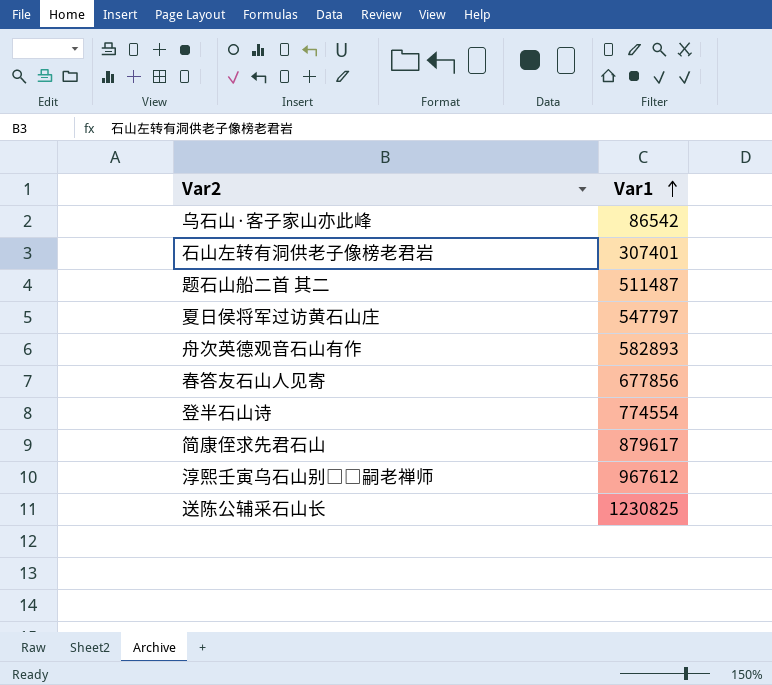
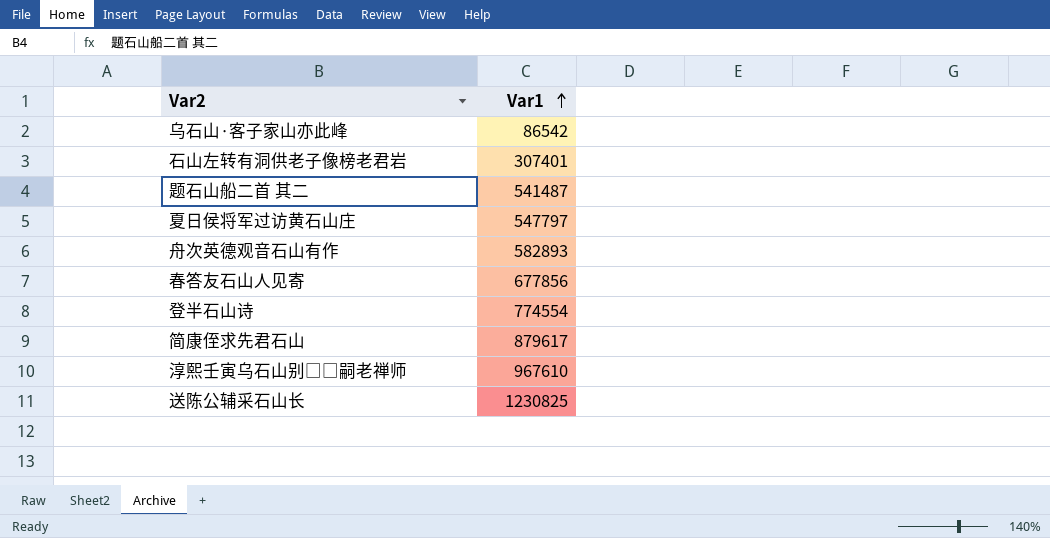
题石山船二首 其二 | Var1: 511487 -> 541487
淳熙壬寅乌石山别□□嗣老禅师 | Var1: 967612 -> 967610

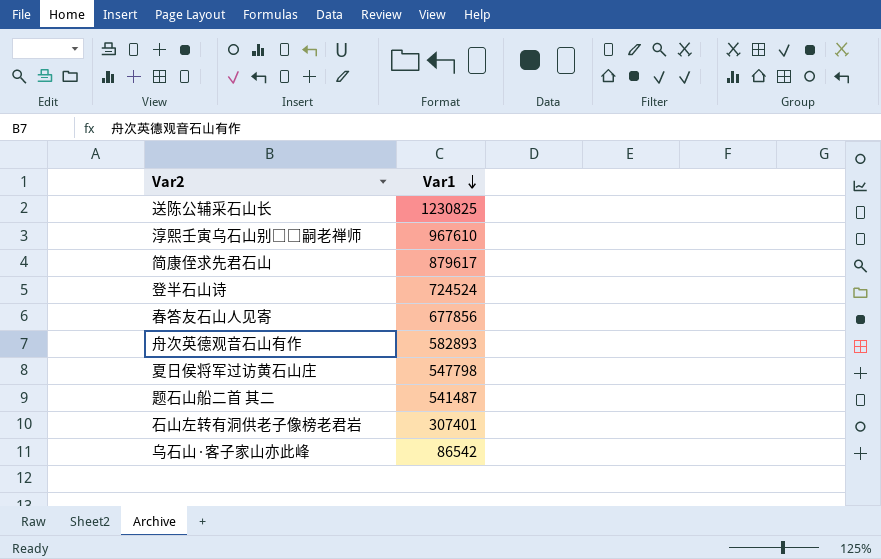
row order: Var1 ascending -> Var1 descending
登半石山诗 | Var1: 774554 -> 724524
夏日侯将军过访黄石山庄 | Var1: 547797 -> 547798

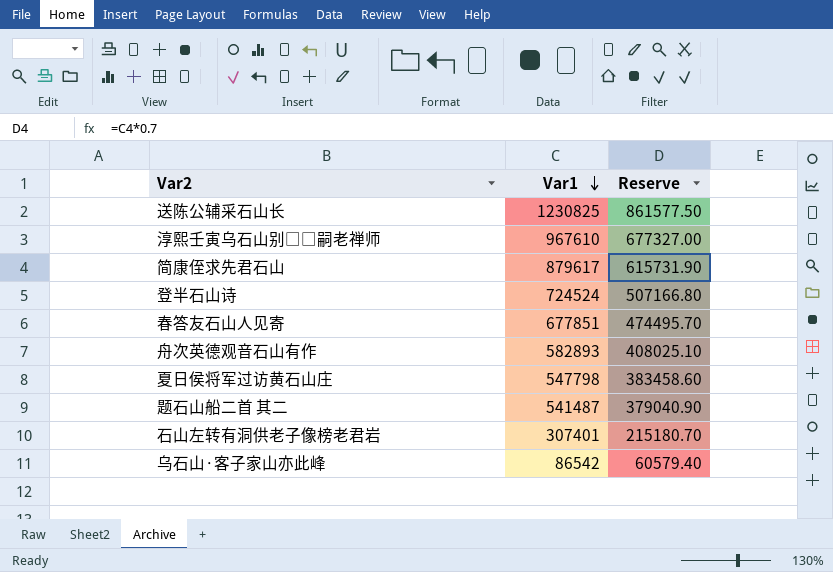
column Reserve | formula: none -> [Var1] * 0.7
春答友石山人见寄 | Var1: 677856 -> 677851

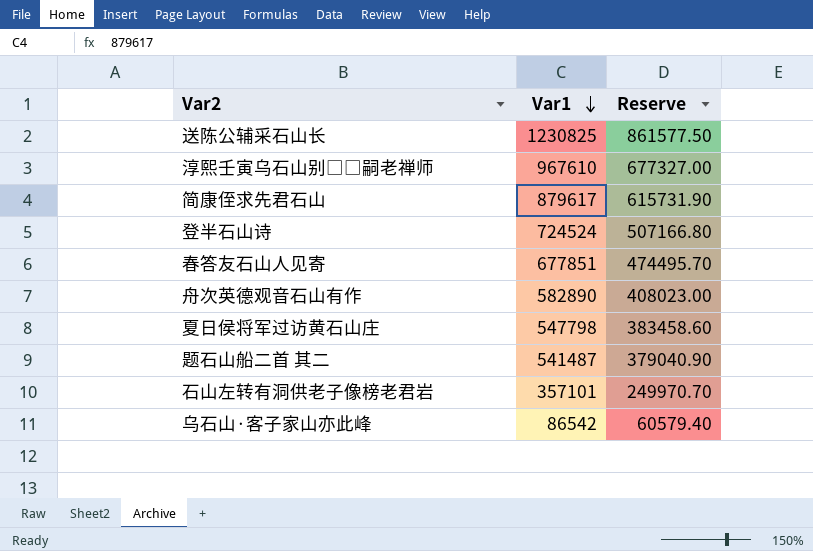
舟次英德观音石山有作 | Var1: 582893 -> 582890
舟次英德观音石山有作 | Reserve: 408025.10 -> 408023.00
石山左转有洞供老子像榜老君岩 | Var1: 307401 -> 357101
石山左转有洞供老子像榜老君岩 | Reserve: 215180.70 -> 249970.70

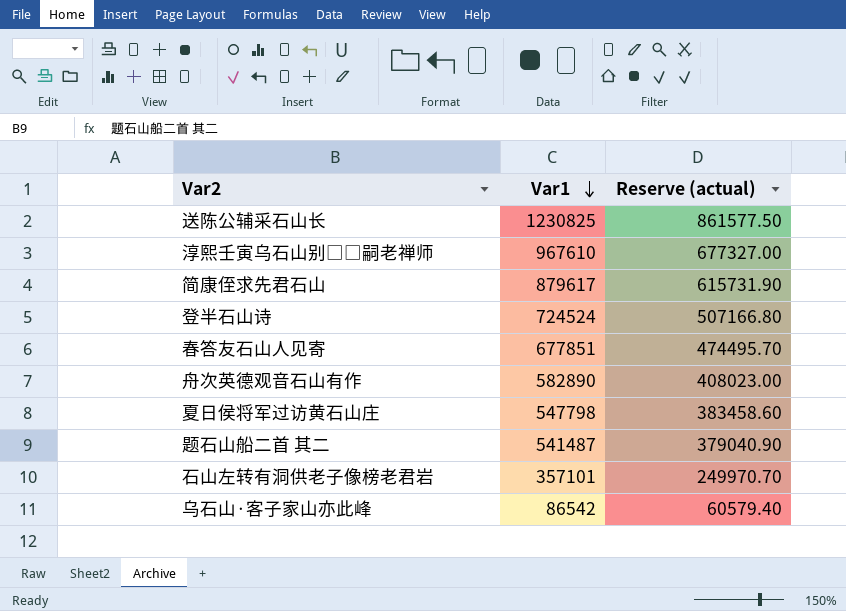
column name: Reserve -> Reserve (actual)

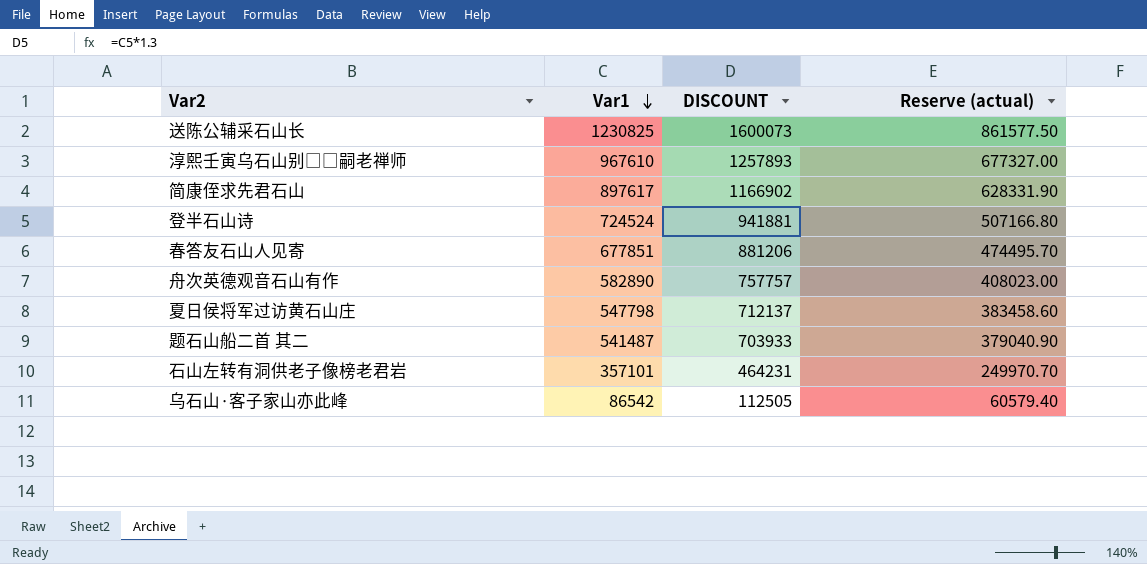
column DISCOUNT | formula: none -> [Var1] * 1.3
简康侄求先君石山 | Var1: 879617 -> 897617
简康侄求先君石山 | Reserve (actual): 615731.90 -> 628331.90

